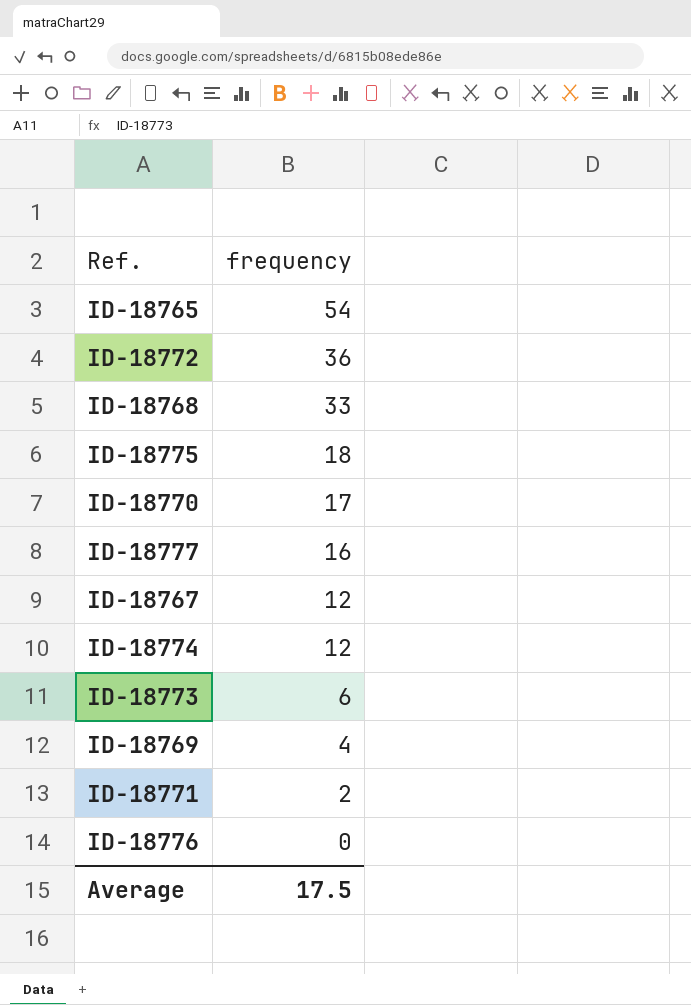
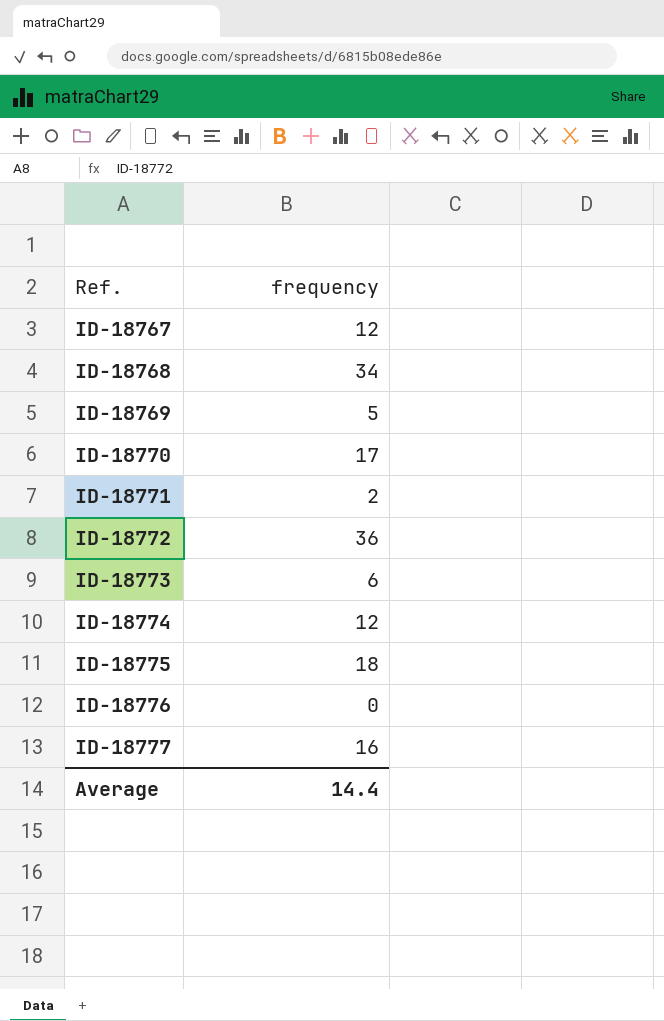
row order: frequency descending -> Ref. ascending
row ID-18765: 54 -> none
ID-18768 | frequency: 33 -> 34
ID-18769 | frequency: 4 -> 5
Average | frequency: 17.5 -> 14.4

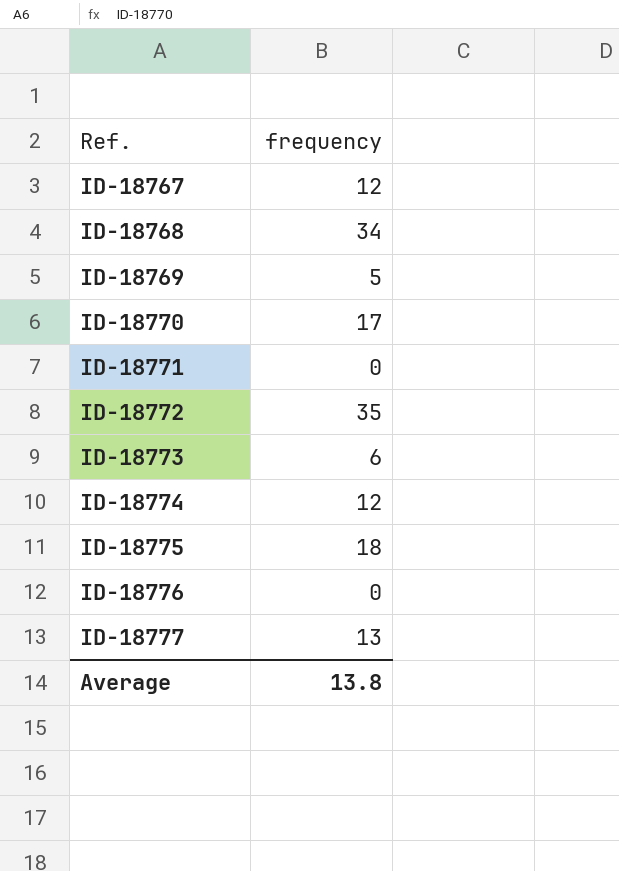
ID-18771 | frequency: 2 -> 0
ID-18772 | frequency: 36 -> 35
ID-18777 | frequency: 16 -> 13
Average | frequency: 14.4 -> 13.8

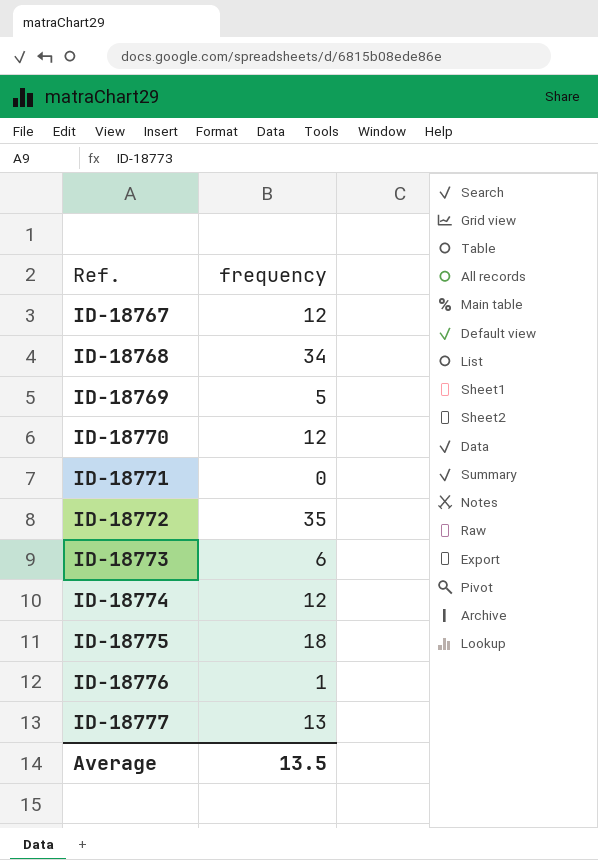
ID-18770 | frequency: 17 -> 12
ID-18776 | frequency: 0 -> 1
Average | frequency: 13.8 -> 13.5

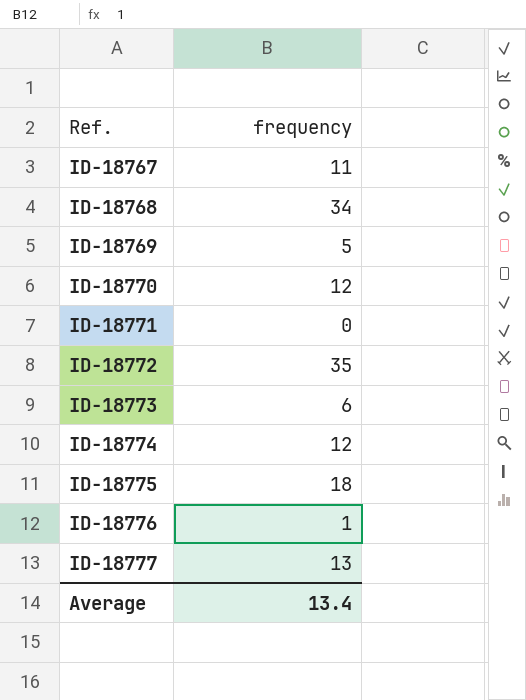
ID-18767 | frequency: 12 -> 11
Average | frequency: 13.5 -> 13.4

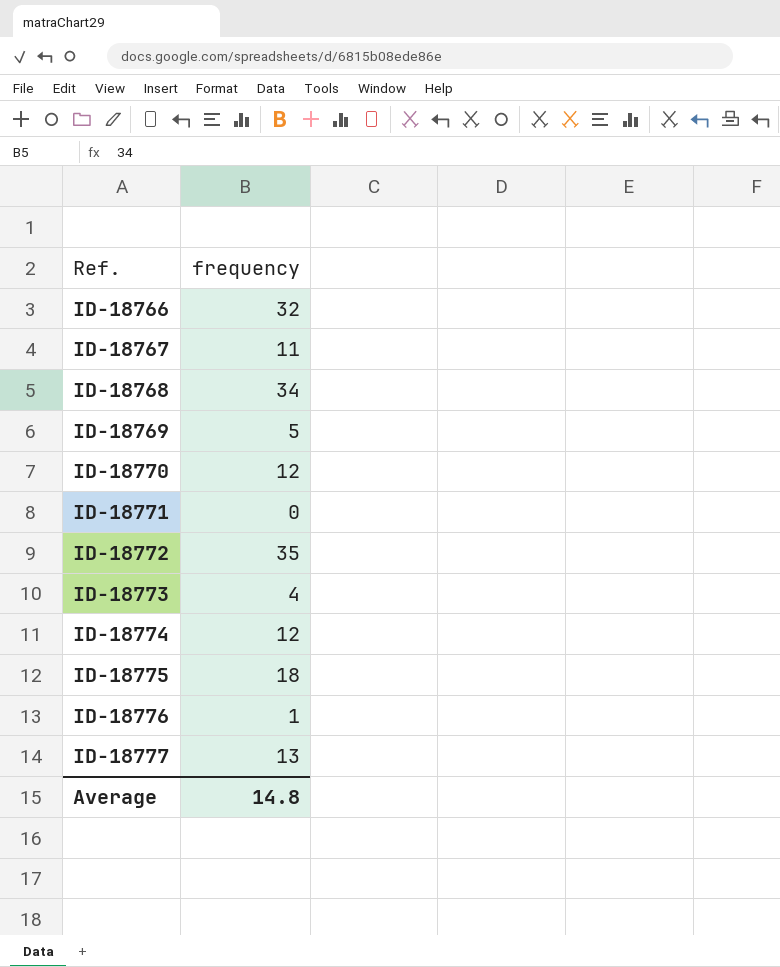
row ID-18766: none -> 32
ID-18773 | frequency: 6 -> 4
Average | frequency: 13.4 -> 14.8

